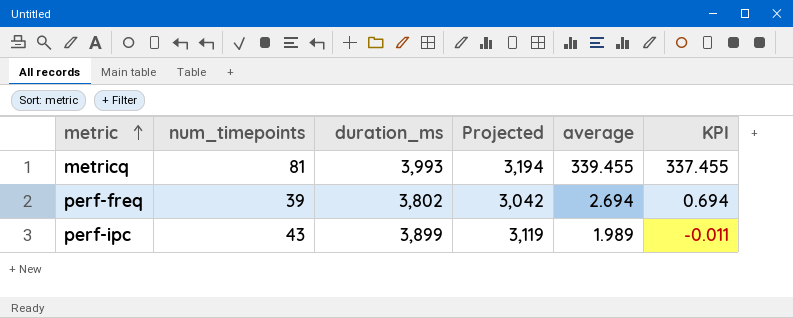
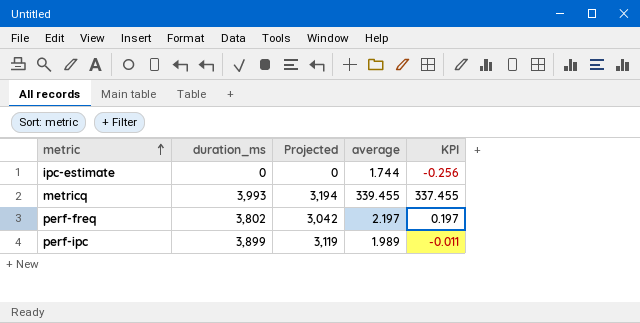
column num_timepoints | position: 2 -> none
row ipc-estimate: none -> 0 | 0 | 1.744 | -0.256
perf-freq | average: 2.694 -> 2.197
perf-freq | KPI: 0.694 -> 0.197

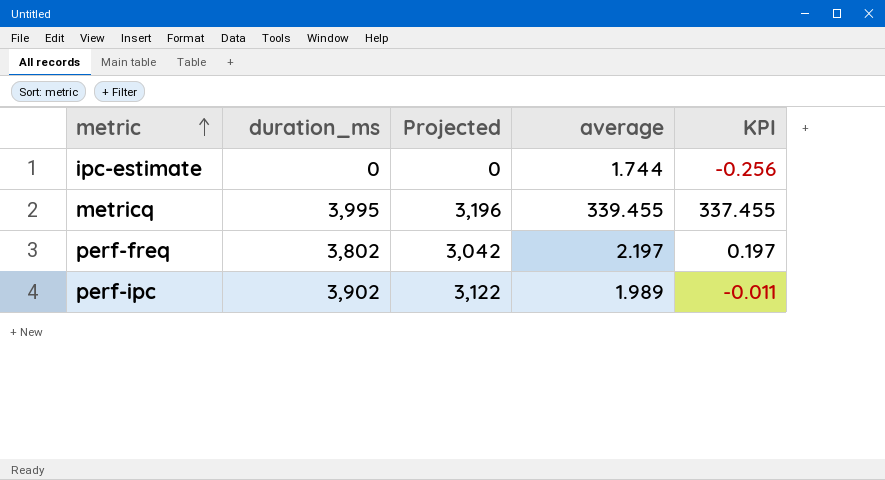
metricq | duration_ms: 3,993 -> 3,995
metricq | Projected: 3,194 -> 3,196
perf-ipc | duration_ms: 3,899 -> 3,902
perf-ipc | Projected: 3,119 -> 3,122

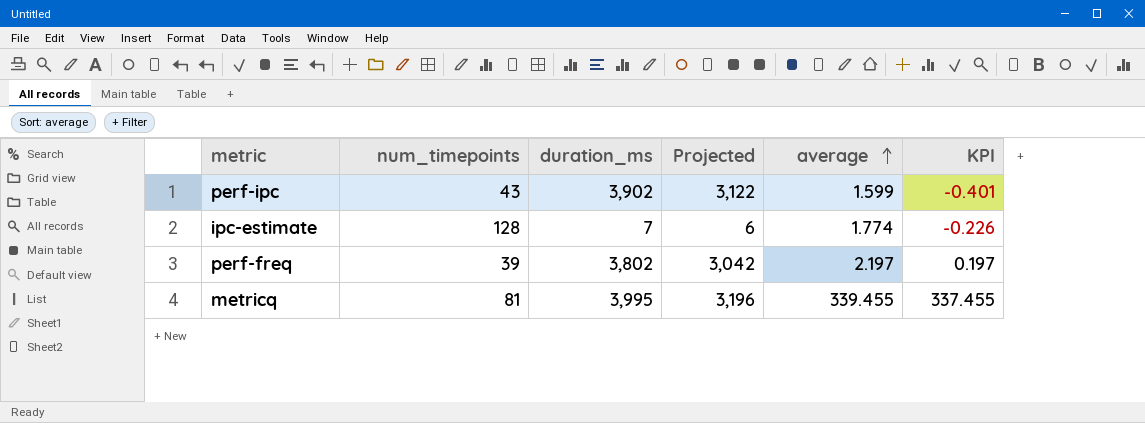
row order: metric ascending -> average ascending
column num_timepoints | position: none -> 2
perf-ipc | average: 1.989 -> 1.599
perf-ipc | KPI: -0.011 -> -0.401
ipc-estimate | duration_ms: 0 -> 7
ipc-estimate | Projected: 0 -> 6
ipc-estimate | average: 1.744 -> 1.774
ipc-estimate | KPI: -0.256 -> -0.226

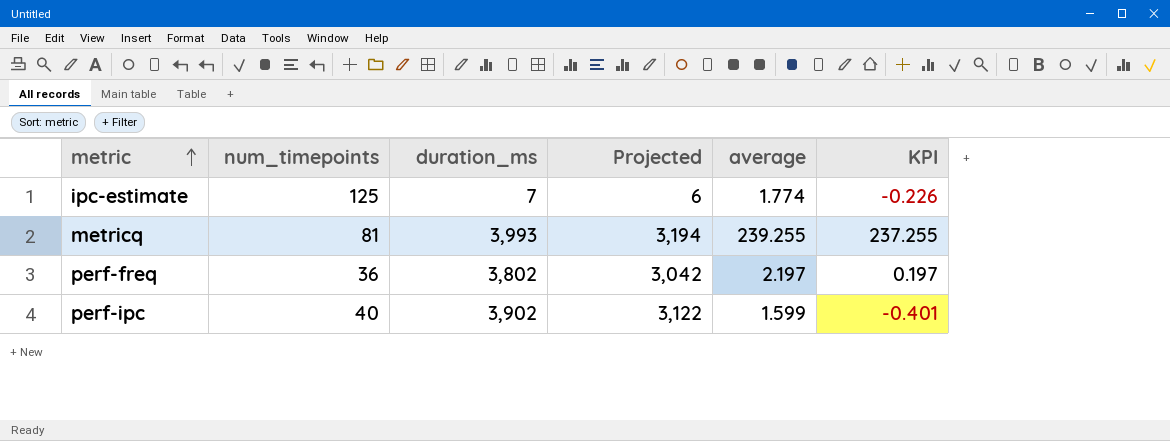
row order: average ascending -> metric ascending
ipc-estimate | num_timepoints: 128 -> 125
metricq | duration_ms: 3,995 -> 3,993
metricq | Projected: 3,196 -> 3,194
metricq | average: 339.455 -> 239.255
metricq | KPI: 337.455 -> 237.255
perf-freq | num_timepoints: 39 -> 36
perf-ipc | num_timepoints: 43 -> 40

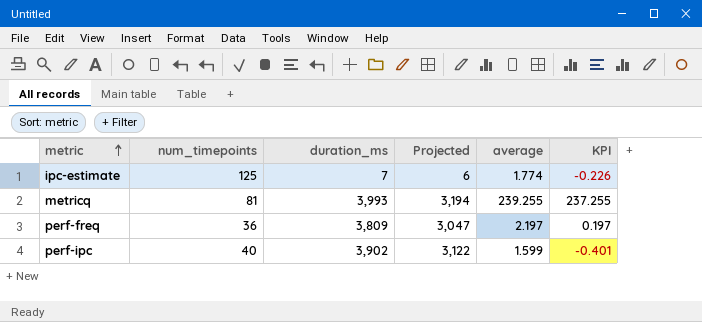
perf-freq | duration_ms: 3,802 -> 3,809
perf-freq | Projected: 3,042 -> 3,047

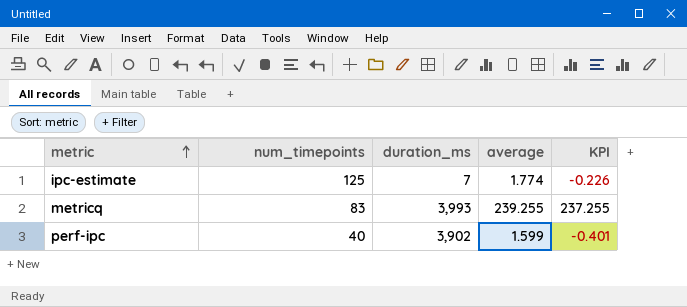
column Projected | formula: [duration_ms] * 0.8 -> none
row perf-freq: 36 | 3,809 | 3,047 | 2.197 | 0.197 -> none
metricq | num_timepoints: 81 -> 83

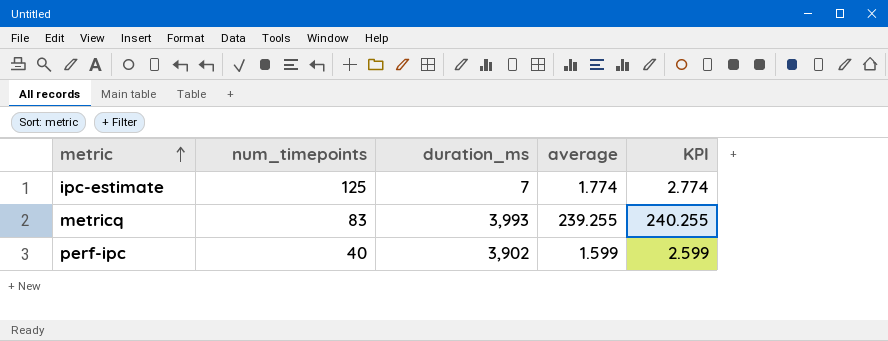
column KPI | formula: [average] - 2 -> [average] + 1

